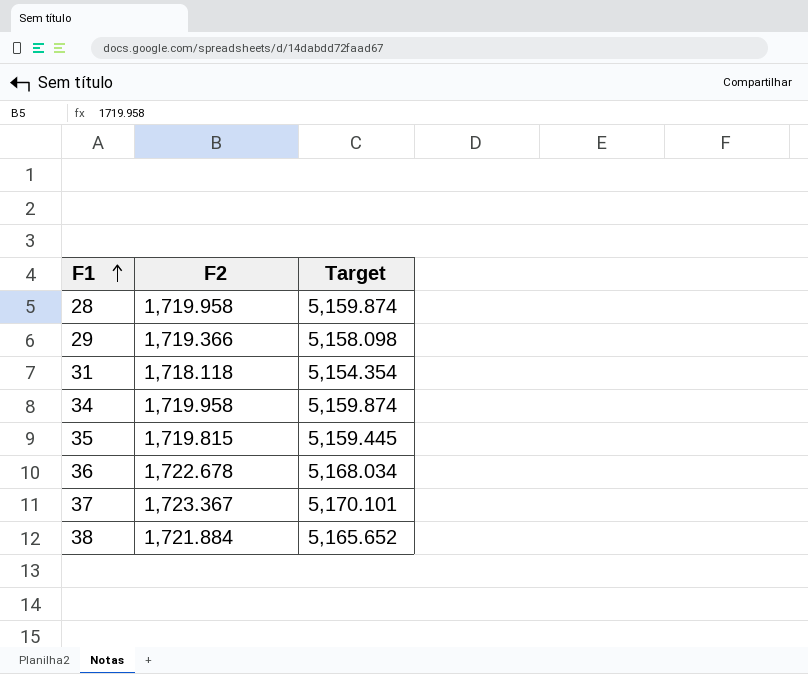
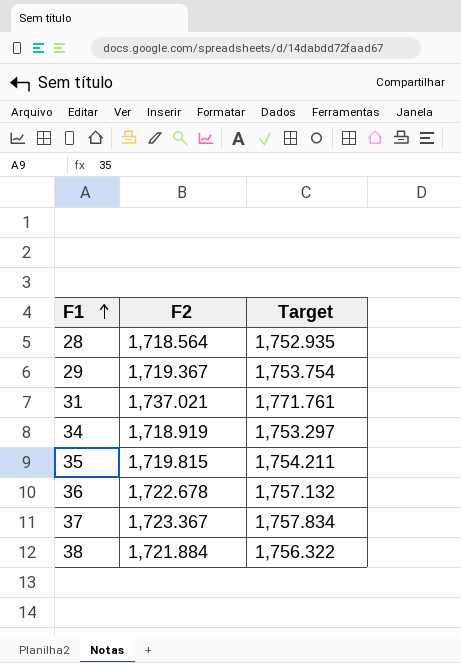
column Target | formula: [F2] * 3 -> [F2] * 1.02
28 | F2: 1,719.958 -> 1,718.564
29 | F2: 1,719.366 -> 1,719.367
31 | F2: 1,718.118 -> 1,737.021
34 | F2: 1,719.958 -> 1,718.919

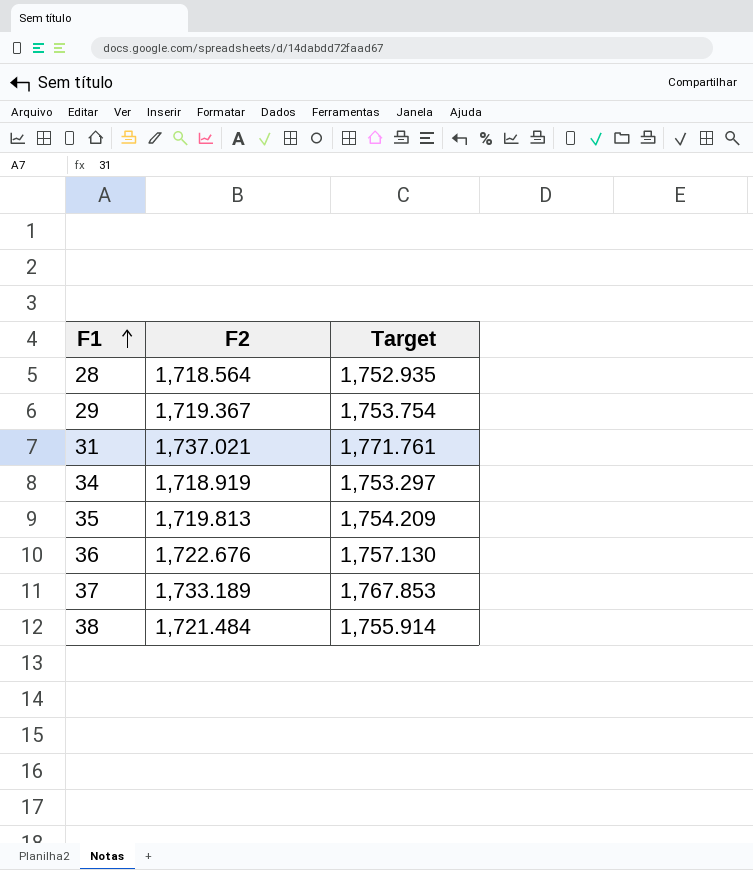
35 | F2: 1,719.815 -> 1,719.813
35 | Target: 1,754.211 -> 1,754.209
36 | F2: 1,722.678 -> 1,722.676
36 | Target: 1,757.132 -> 1,757.130
37 | F2: 1,723.367 -> 1,733.189
37 | Target: 1,757.834 -> 1,767.853
38 | F2: 1,721.884 -> 1,721.484
38 | Target: 1,756.322 -> 1,755.914

